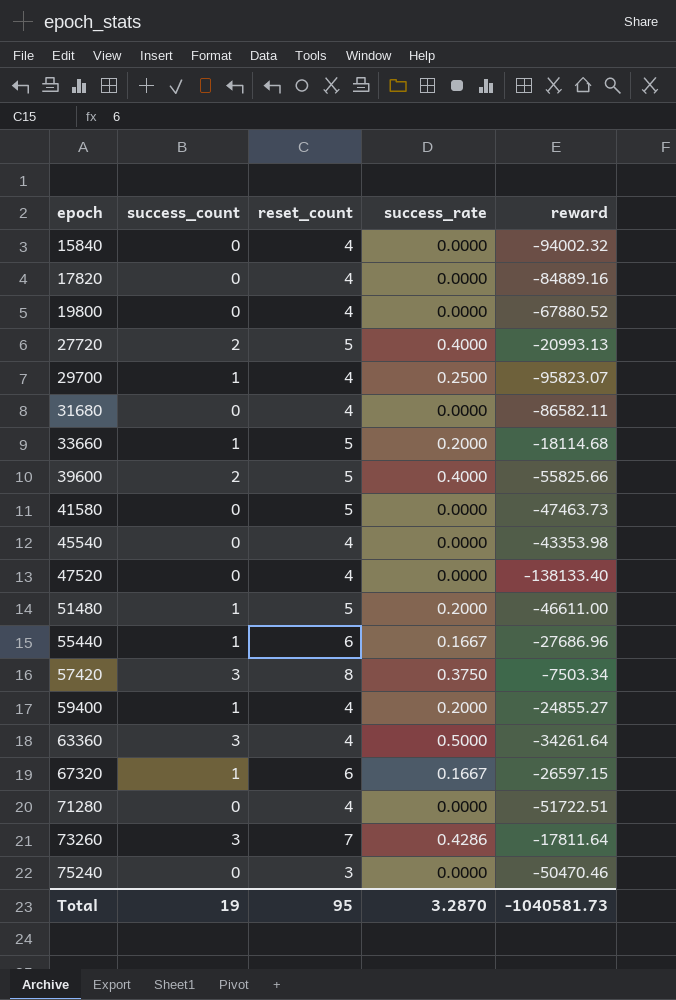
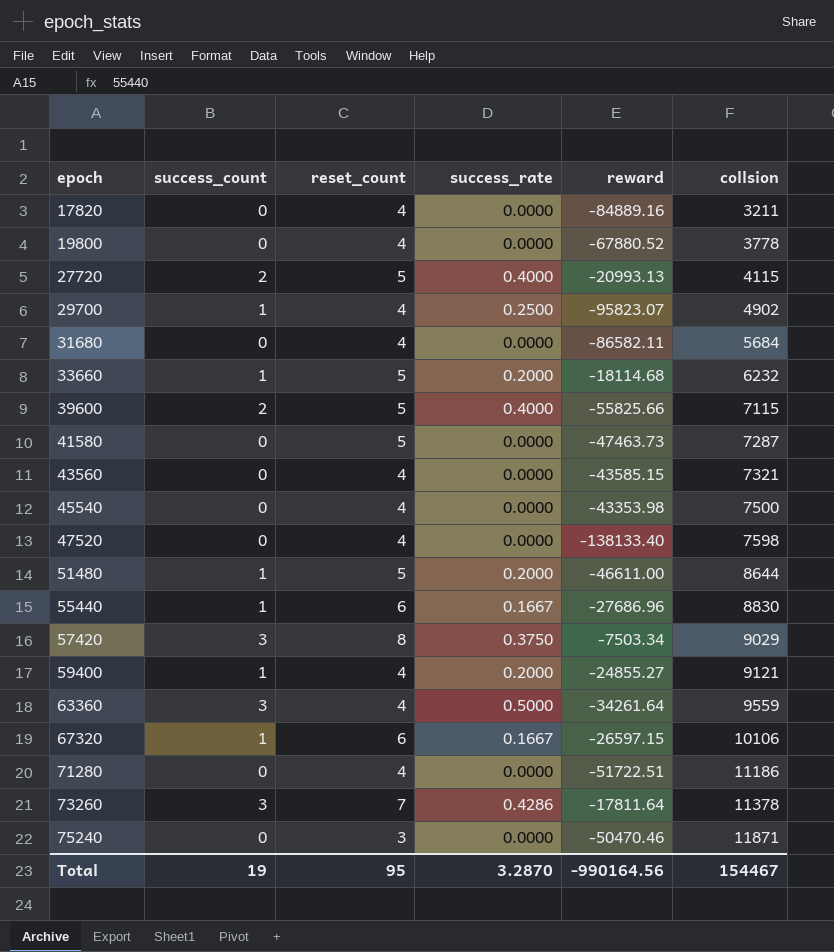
column collsion | position: none -> 6
row 15840: 0 | 4 | 0.0000 | -94002.32 -> none
row 43560: none -> 0 | 4 | 0.0000 | -43585.15 | 7321
Total | reward: -1040581.73 -> -990164.56

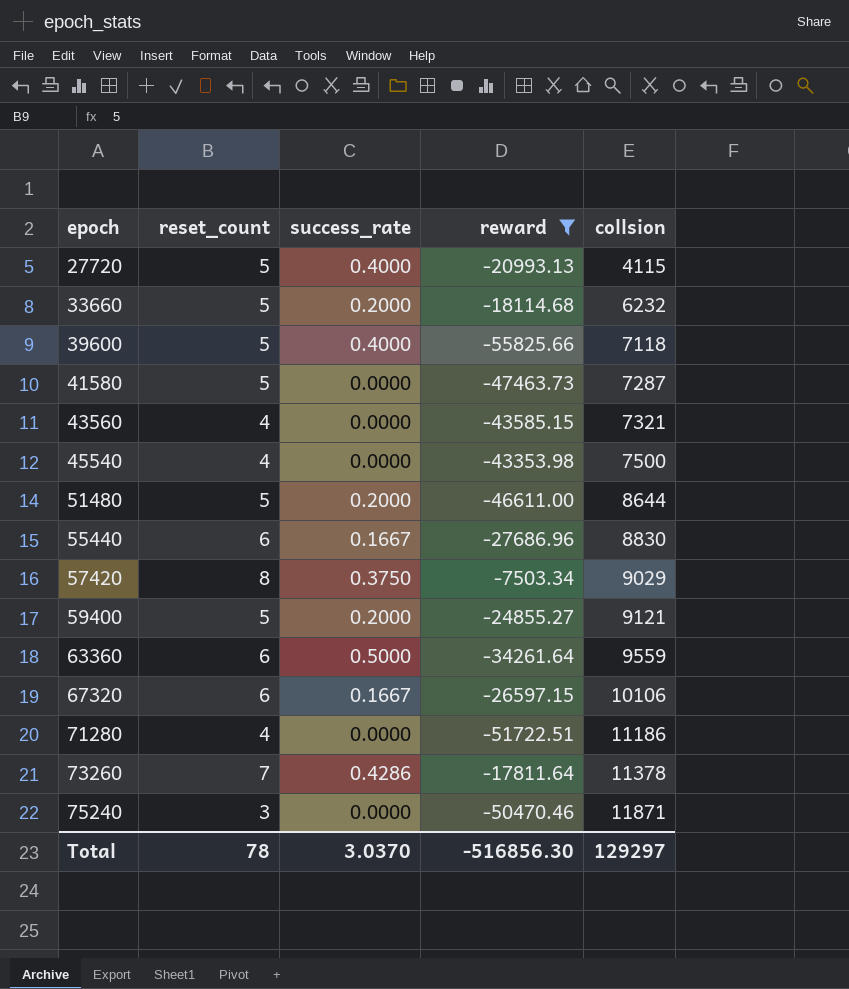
filter: none -> reward >= -55825.66
column success_count | position: 2 -> none
39600 | collsion: 7115 -> 7118
59400 | reset_count: 4 -> 5
63360 | reset_count: 4 -> 6
Total | reset_count: 95 -> 78
Total | success_rate: 3.2870 -> 3.0370
Total | reward: -990164.56 -> -516856.30
Total | collsion: 154467 -> 129297

